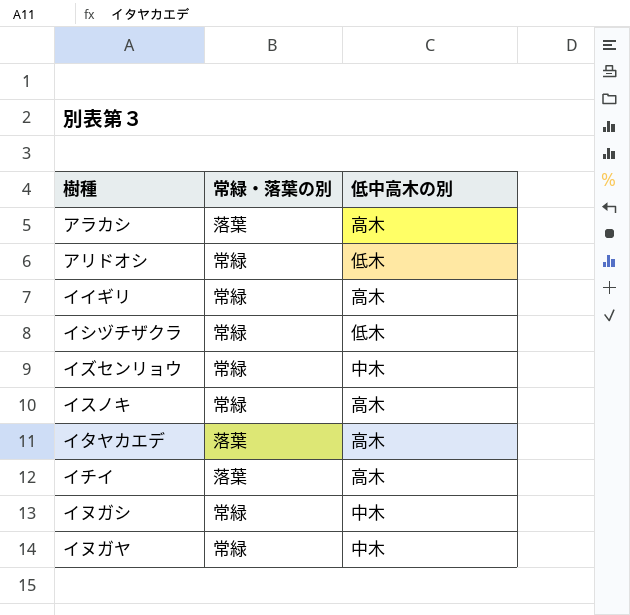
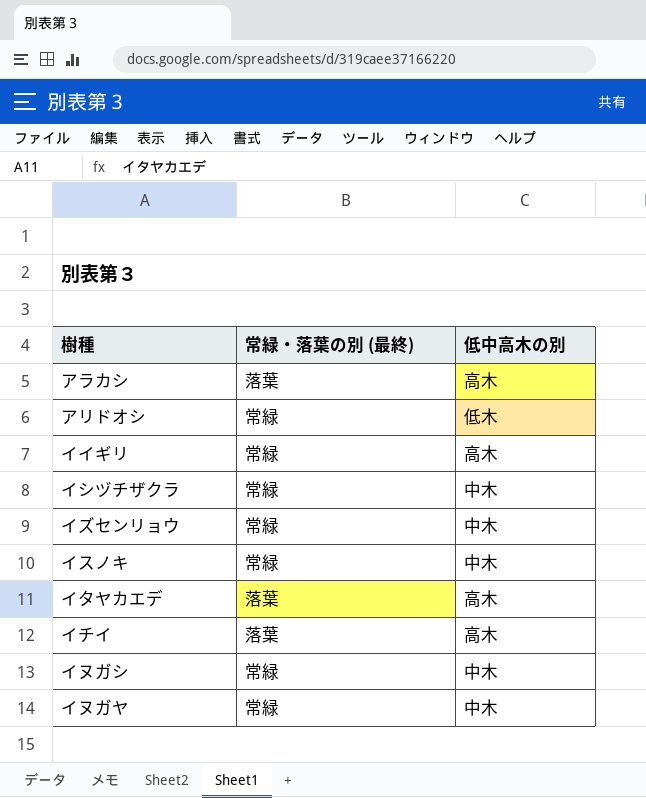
column name: 常緑・落葉の別 -> 常緑・落葉の別 (最終)
イシヅチザクラ | 低中高木の別: 低木 -> 中木
イスノキ | 低中高木の別: 高木 -> 中木

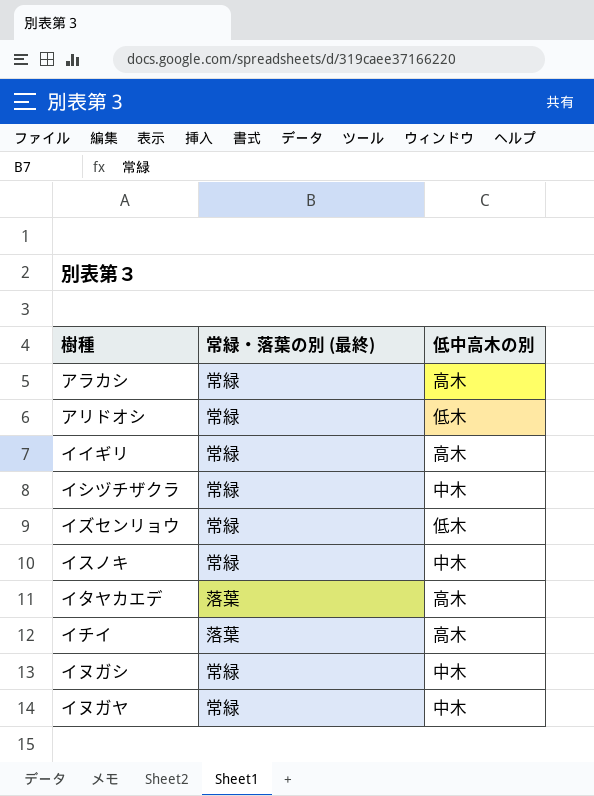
アラカシ | 常緑・落葉の別 (最終): 落葉 -> 常緑
イズセンリョウ | 低中高木の別: 中木 -> 低木

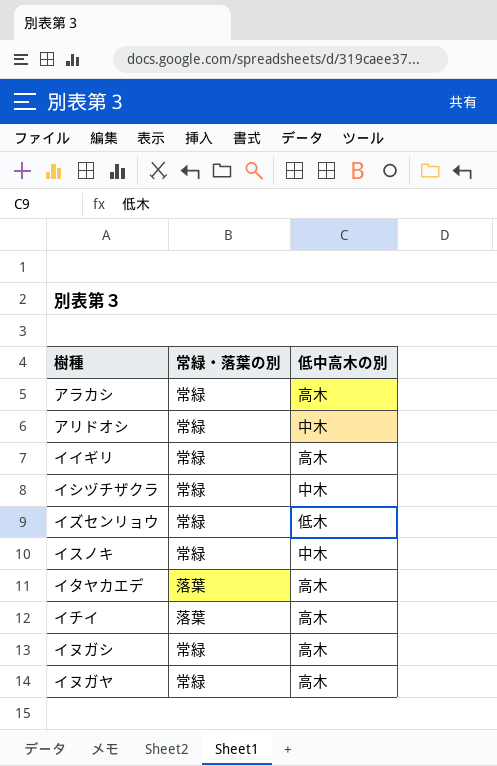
column name: 常緑・落葉の別 (最終) -> 常緑・落葉の別
アリドオシ | 低中高木の別: 低木 -> 中木
イヌガシ | 低中高木の別: 中木 -> 高木
イヌガヤ | 低中高木の別: 中木 -> 高木

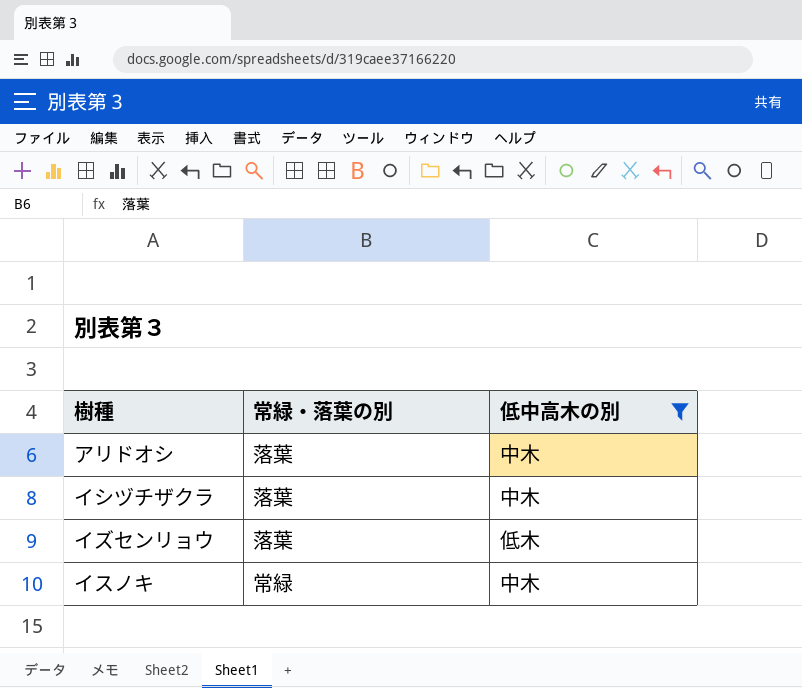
filter: none -> 低中高木の別 != 高木
アリドオシ | 常緑・落葉の別: 常緑 -> 落葉
イシヅチザクラ | 常緑・落葉の別: 常緑 -> 落葉
イズセンリョウ | 常緑・落葉の別: 常緑 -> 落葉

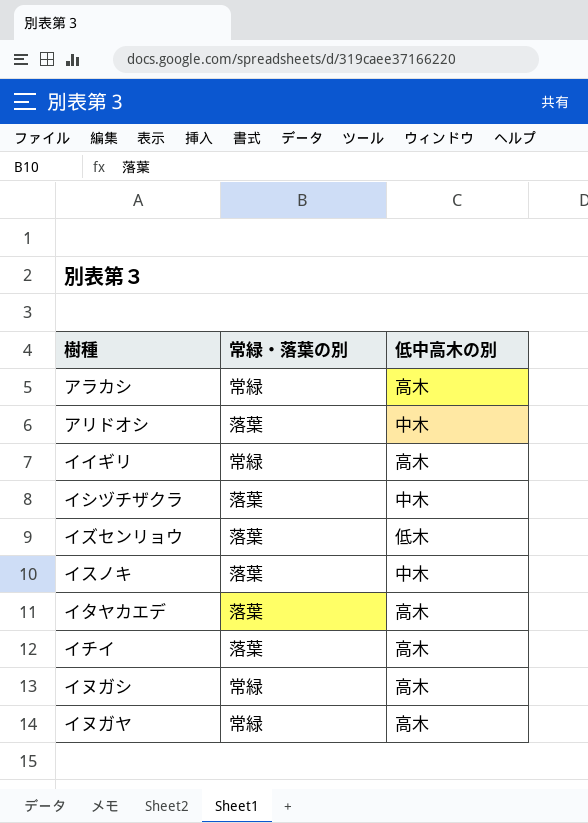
filter: 低中高木の別 != 高木 -> none
イスノキ | 常緑・落葉の別: 常緑 -> 落葉

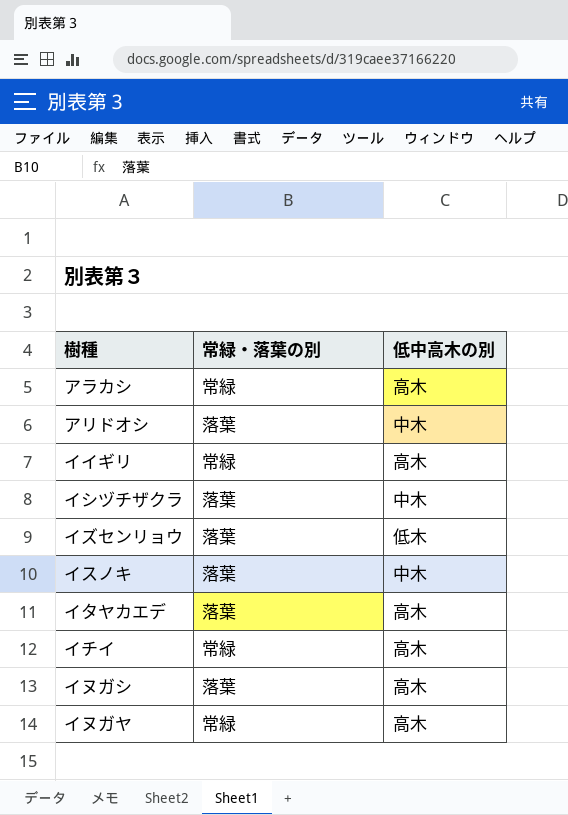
イチイ | 常緑・落葉の別: 落葉 -> 常緑
イヌガシ | 常緑・落葉の別: 常緑 -> 落葉

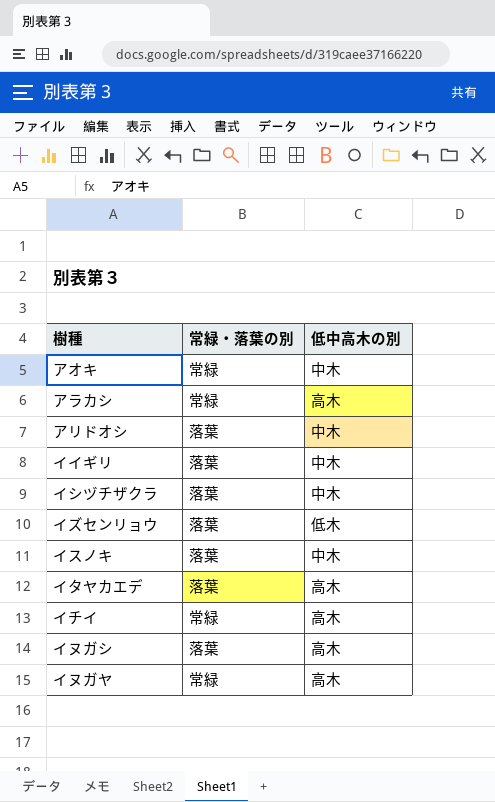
row アオキ: none -> 常緑 | 中木
イイギリ | 常緑・落葉の別: 常緑 -> 落葉
イイギリ | 低中高木の別: 高木 -> 中木

